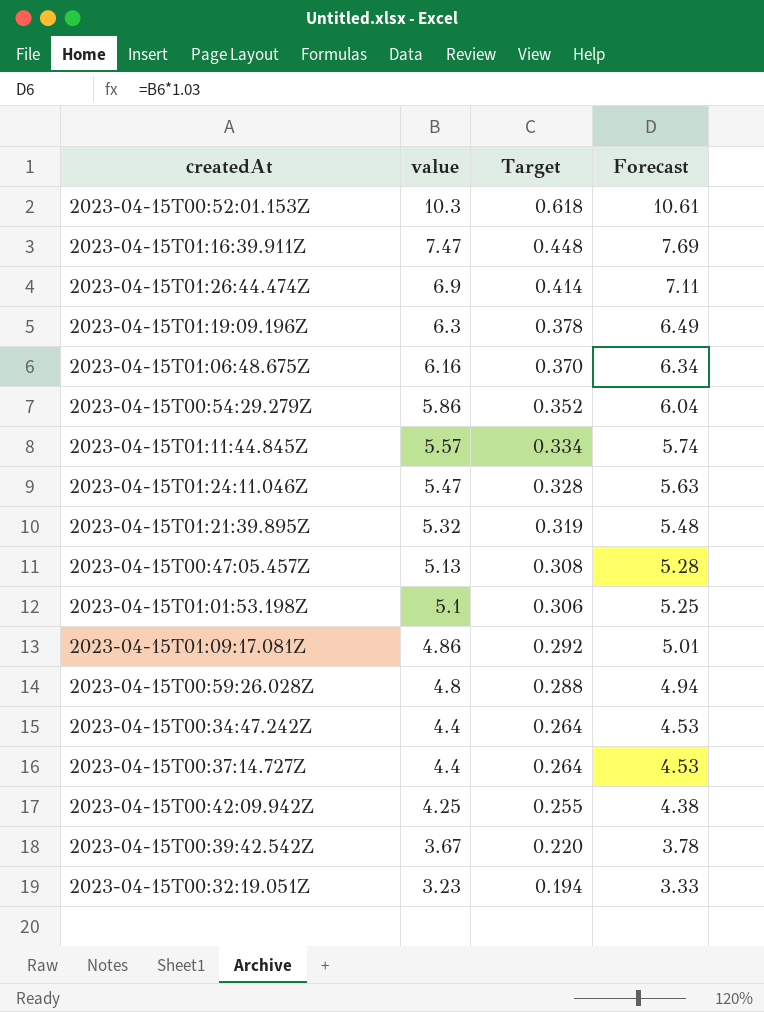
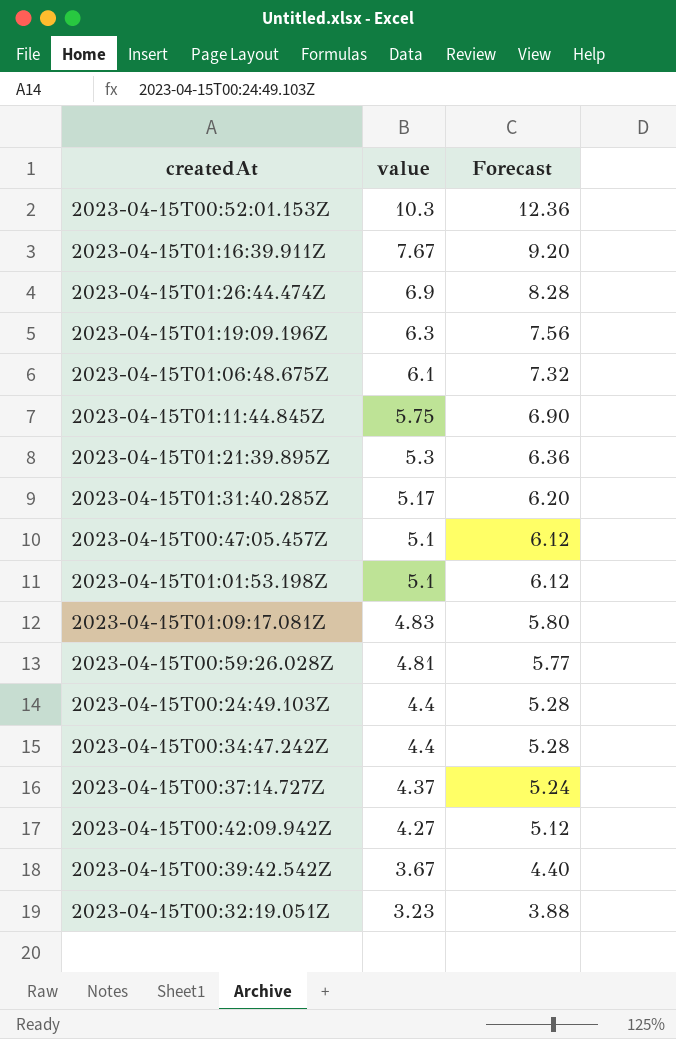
column Target | formula: [value] * 0.06 -> none
column Forecast | formula: [value] * 1.03 -> [value] * 1.2
row 2023-04-15T00:54:29.279Z: 5.86 | 0.352 | 6.04 -> none
row 2023-04-15T01:24:11.046Z: 5.47 | 0.328 | 5.63 -> none
2023-04-15T01:16:39.911Z | value: 7.47 -> 7.67
2023-04-15T01:06:48.675Z | value: 6.16 -> 6.1
2023-04-15T01:11:44.845Z | value: 5.57 -> 5.75
2023-04-15T01:21:39.895Z | value: 5.32 -> 5.3
row 2023-04-15T01:31:40.285Z: none -> 5.17 | 6.20
2023-04-15T00:47:05.457Z | value: 5.13 -> 5.1
2023-04-15T01:09:17.081Z | value: 4.86 -> 4.83
2023-04-15T00:59:26.028Z | value: 4.8 -> 4.81
row 2023-04-15T00:24:49.103Z: none -> 4.4 | 5.28
2023-04-15T00:37:14.727Z | value: 4.4 -> 4.37
2023-04-15T00:42:09.942Z | value: 4.25 -> 4.27

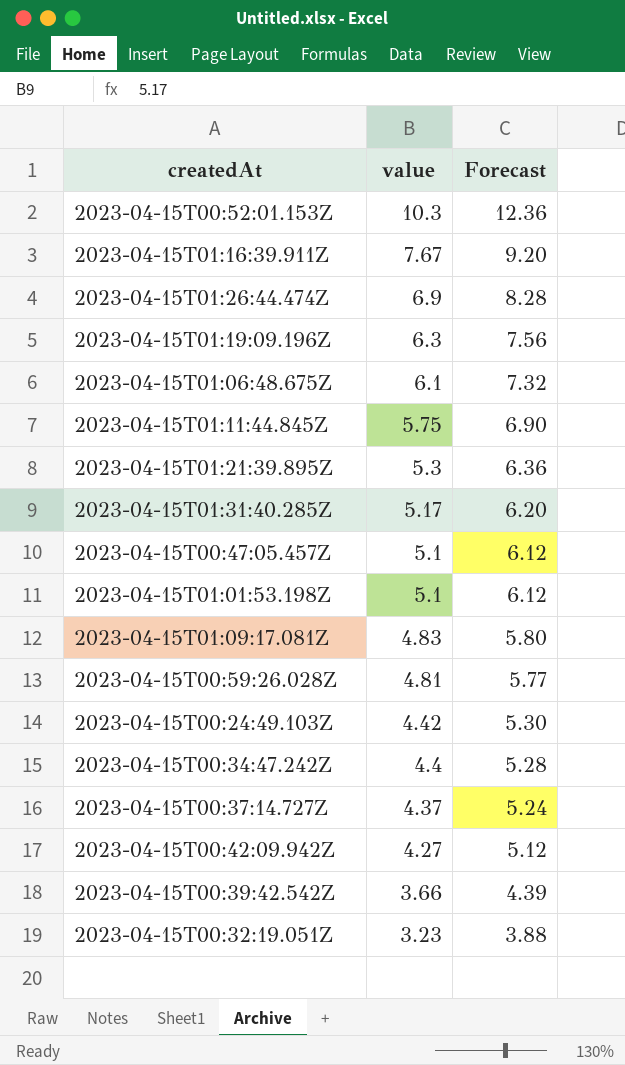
2023-04-15T00:24:49.103Z | value: 4.4 -> 4.42
2023-04-15T00:24:49.103Z | Forecast: 5.28 -> 5.30
2023-04-15T00:39:42.542Z | value: 3.67 -> 3.66
2023-04-15T00:39:42.542Z | Forecast: 4.40 -> 4.39

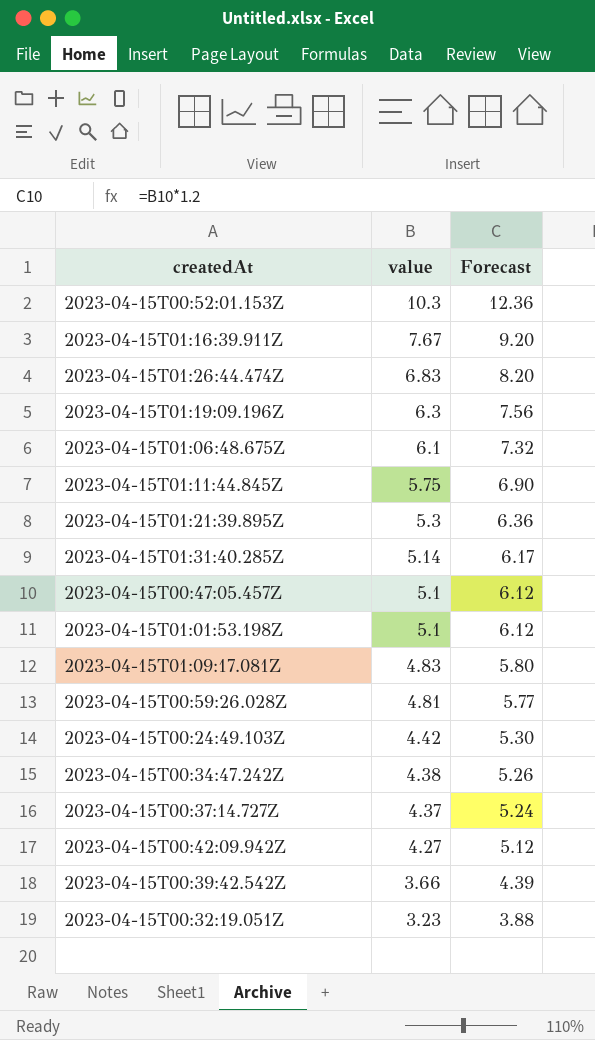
2023-04-15T01:26:44.474Z | value: 6.9 -> 6.83
2023-04-15T01:26:44.474Z | Forecast: 8.28 -> 8.20
2023-04-15T01:31:40.285Z | value: 5.17 -> 5.14
2023-04-15T01:31:40.285Z | Forecast: 6.20 -> 6.17
2023-04-15T00:34:47.242Z | value: 4.4 -> 4.38
2023-04-15T00:34:47.242Z | Forecast: 5.28 -> 5.26

